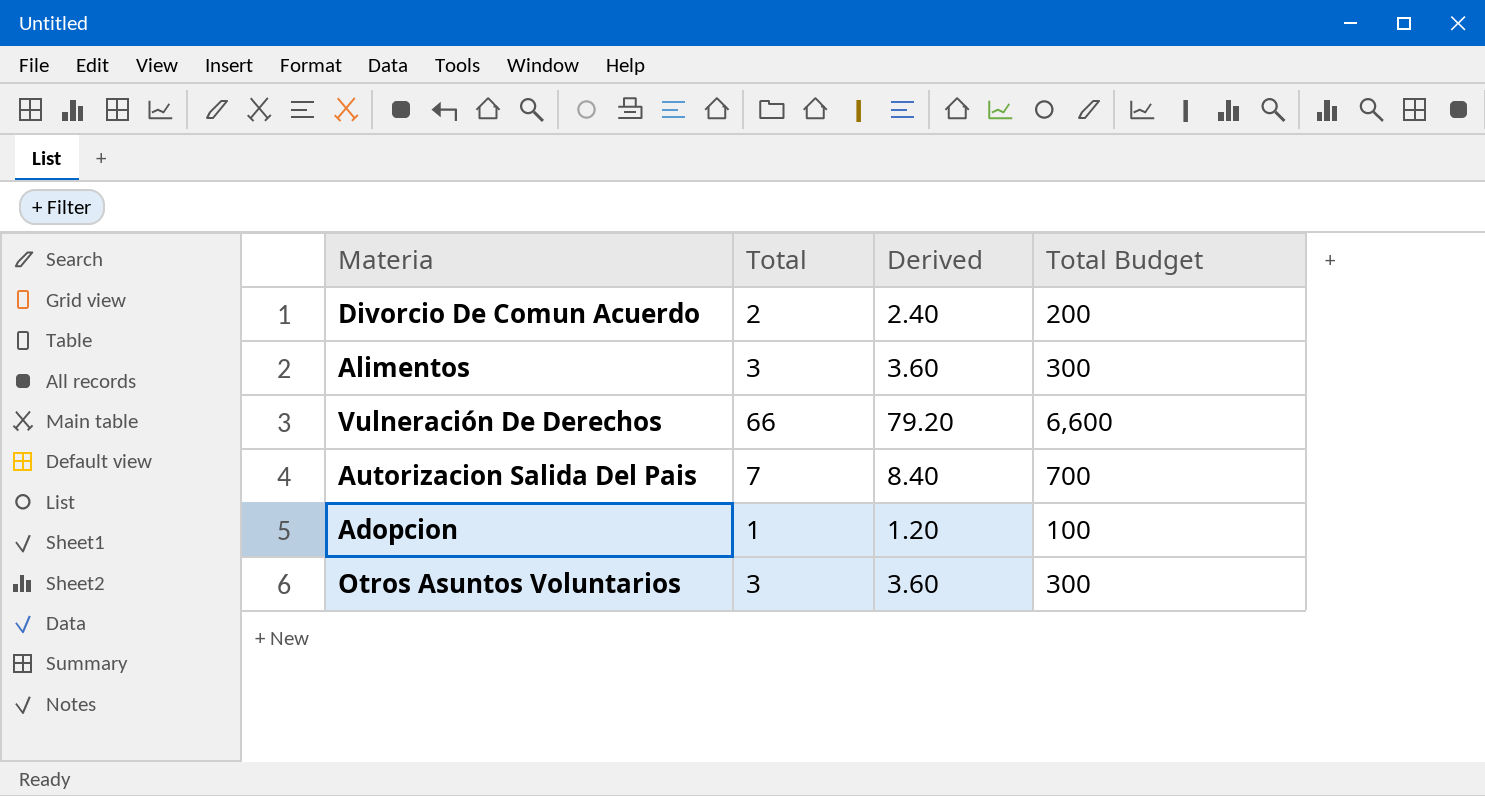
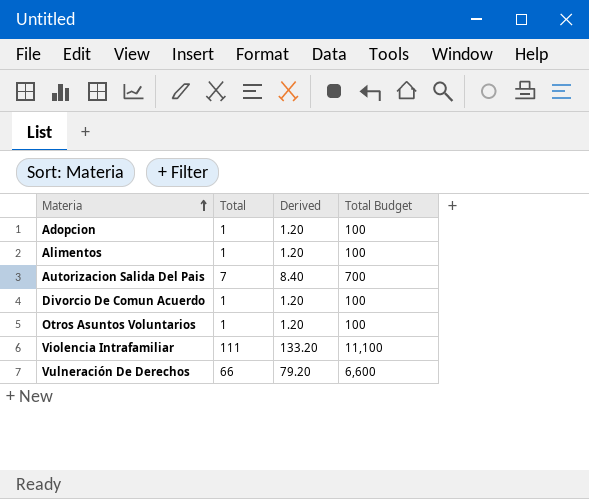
row order: none -> Materia ascending
Alimentos | Total: 3 -> 1
Alimentos | Derived: 3.60 -> 1.20
Alimentos | Total Budget: 300 -> 100
Divorcio De Comun Acuerdo | Total: 2 -> 1
Divorcio De Comun Acuerdo | Derived: 2.40 -> 1.20
Divorcio De Comun Acuerdo | Total Budget: 200 -> 100
Otros Asuntos Voluntarios | Total: 3 -> 1
Otros Asuntos Voluntarios | Derived: 3.60 -> 1.20
Otros Asuntos Voluntarios | Total Budget: 300 -> 100
row Violencia Intrafamiliar: none -> 111 | 133.20 | 11,100

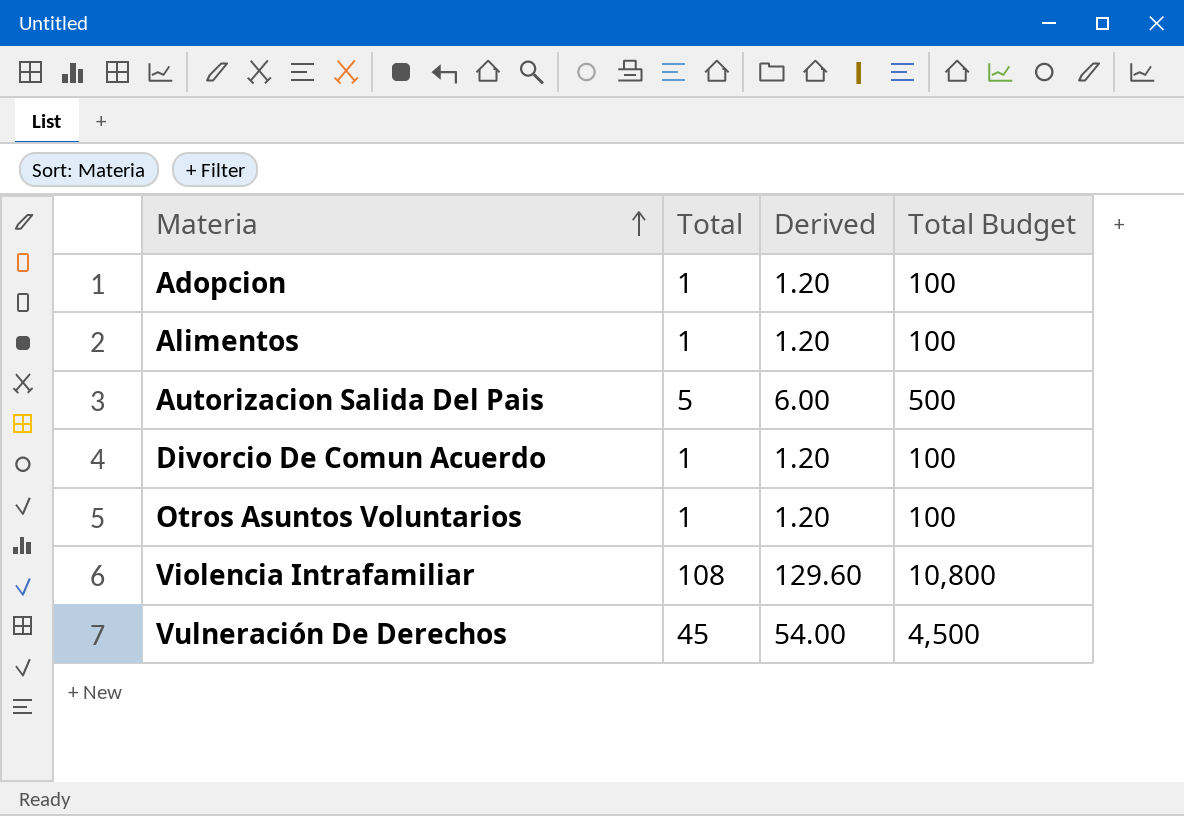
Autorizacion Salida Del Pais | Total: 7 -> 5
Autorizacion Salida Del Pais | Derived: 8.40 -> 6.00
Autorizacion Salida Del Pais | Total Budget: 700 -> 500
Violencia Intrafamiliar | Total: 111 -> 108
Violencia Intrafamiliar | Derived: 133.20 -> 129.60
Violencia Intrafamiliar | Total Budget: 11,100 -> 10,800
Vulneración De Derechos | Total: 66 -> 45
Vulneración De Derechos | Derived: 79.20 -> 54.00
Vulneración De Derechos | Total Budget: 6,600 -> 4,500

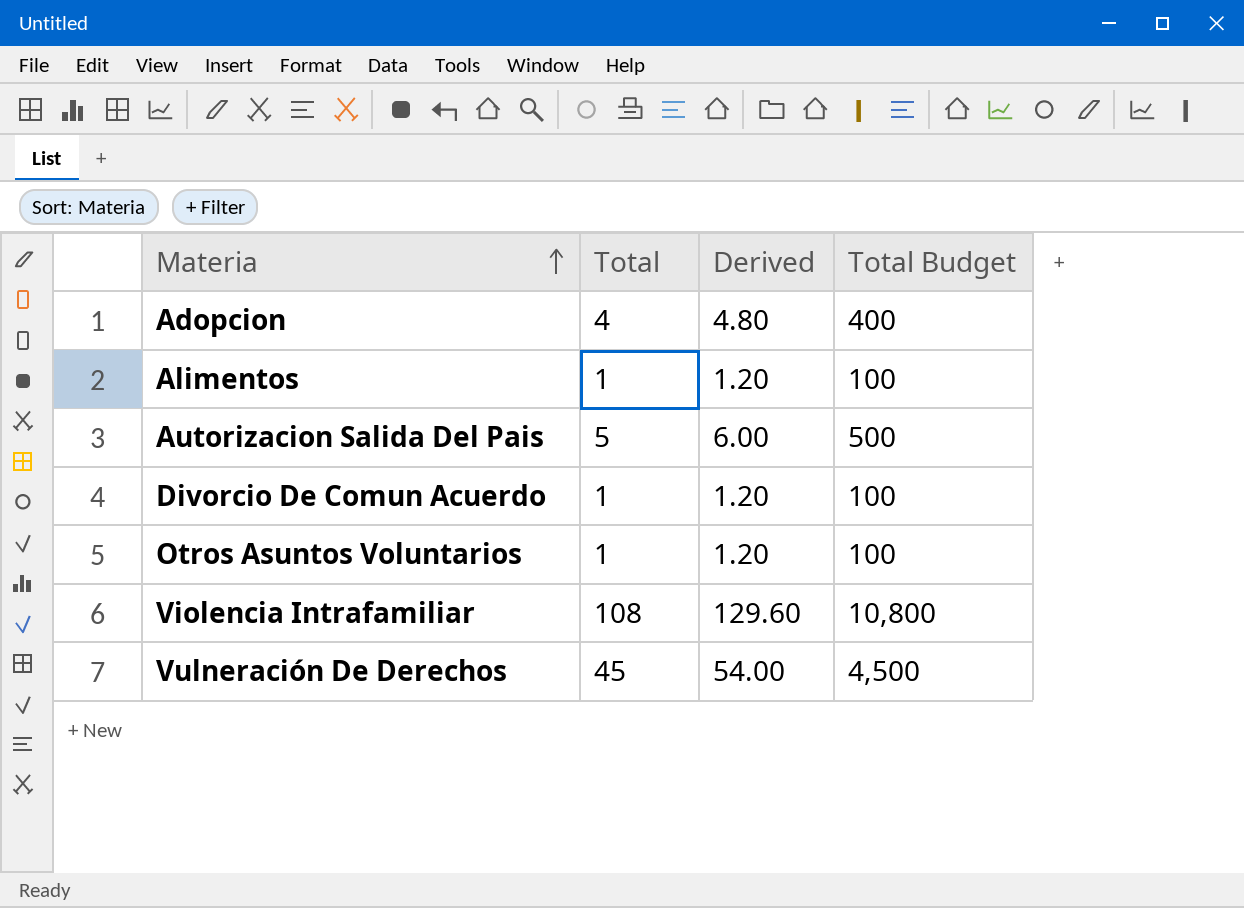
Adopcion | Total: 1 -> 4
Adopcion | Derived: 1.20 -> 4.80
Adopcion | Total Budget: 100 -> 400

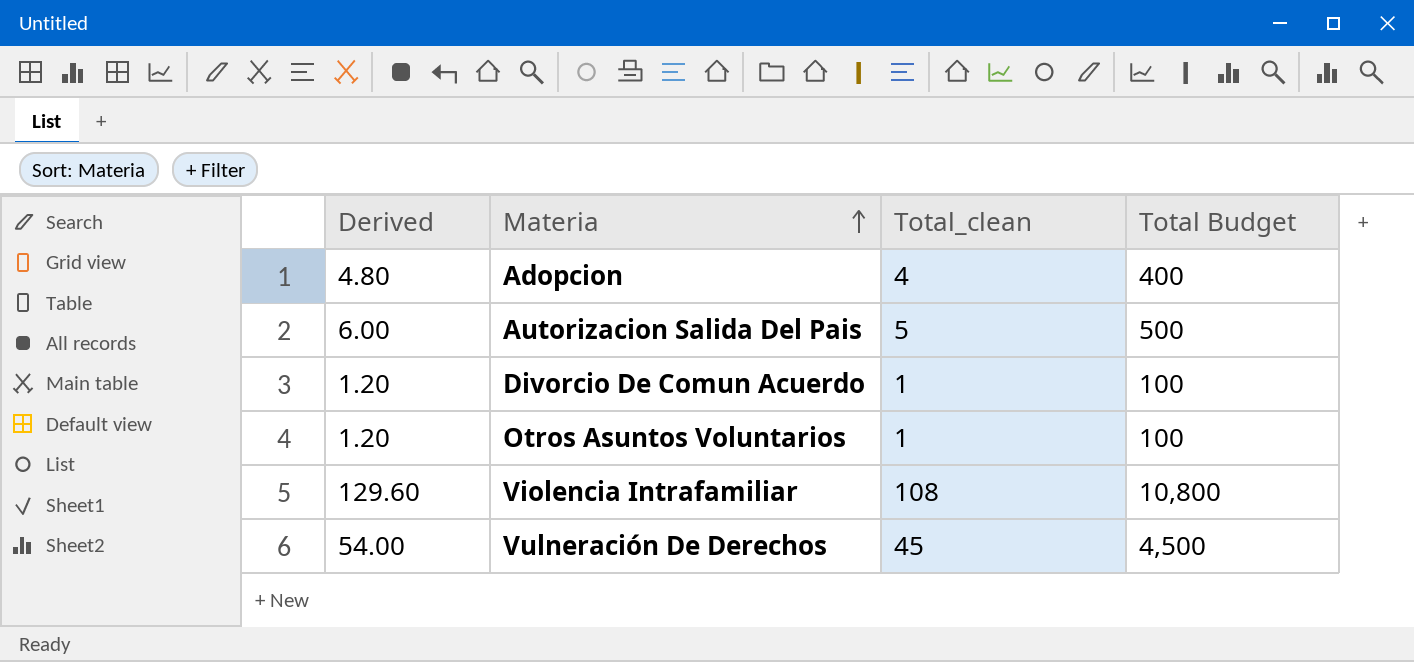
column Derived | position: 3 -> 1
column name: Total -> Total_clean
row Alimentos: 1 | 1.20 | 100 -> none

